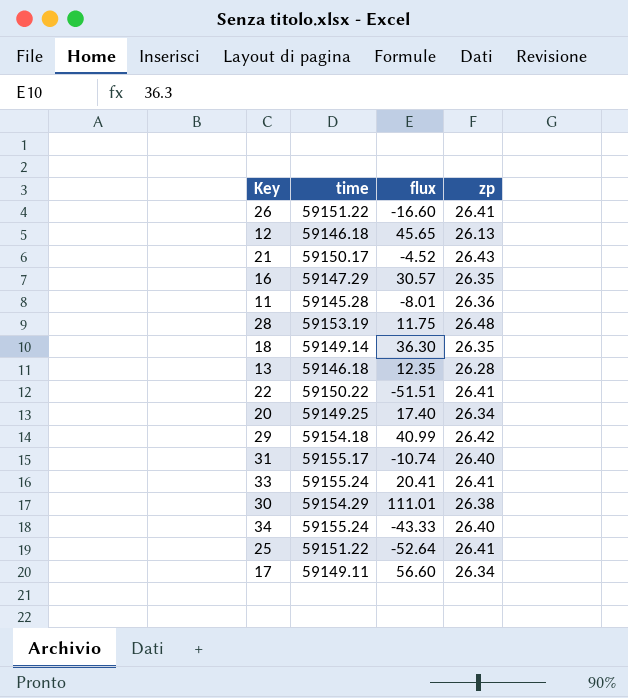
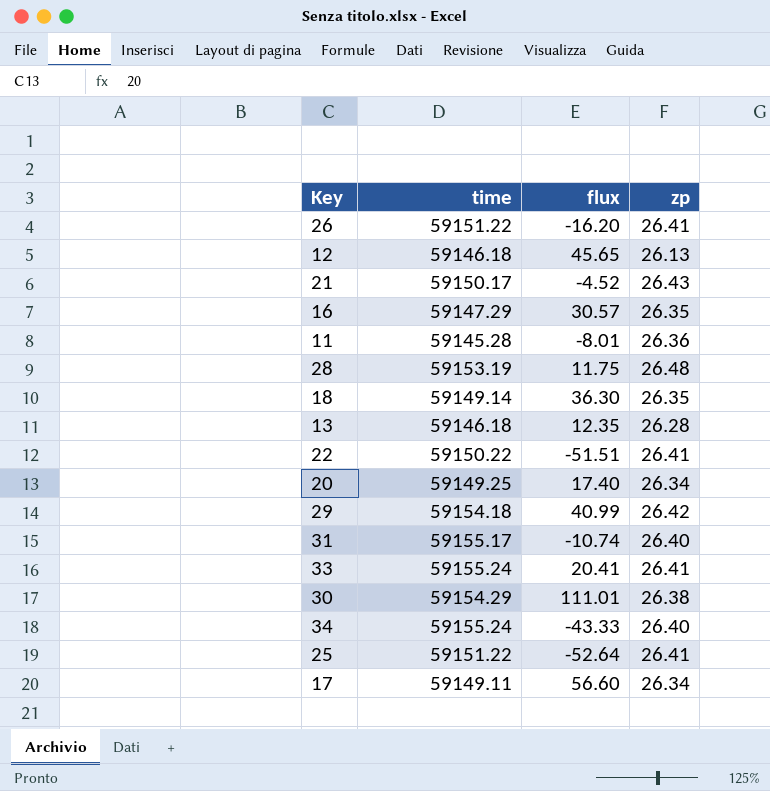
26 | flux: -16.60 -> -16.20

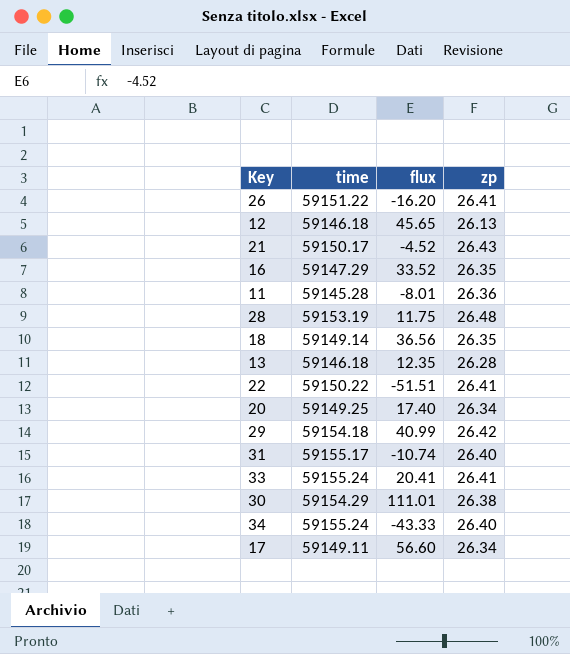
row 25: 59151.22 | -52.64 | 26.41 -> none
16 | flux: 30.57 -> 33.52
18 | flux: 36.30 -> 36.56

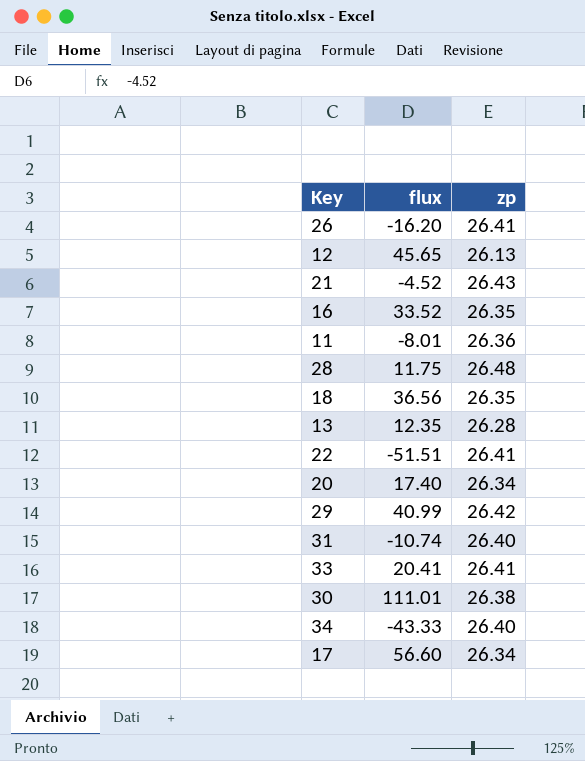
column time | position: 2 -> none

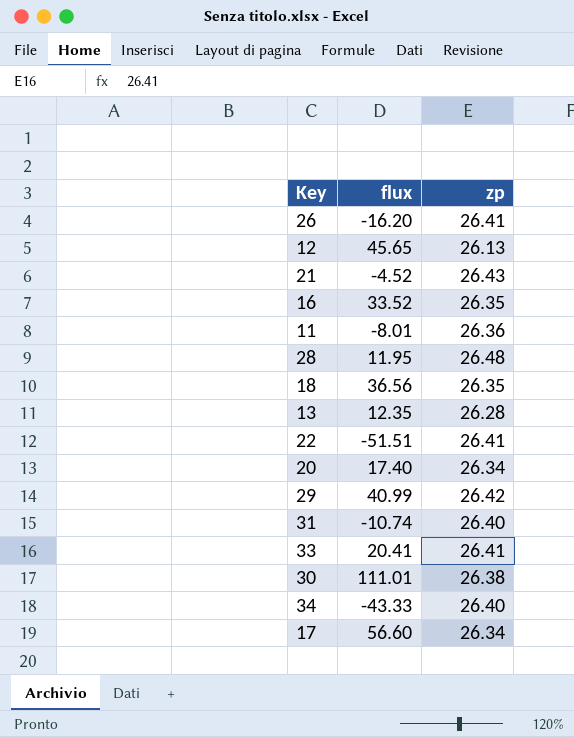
28 | flux: 11.75 -> 11.95

